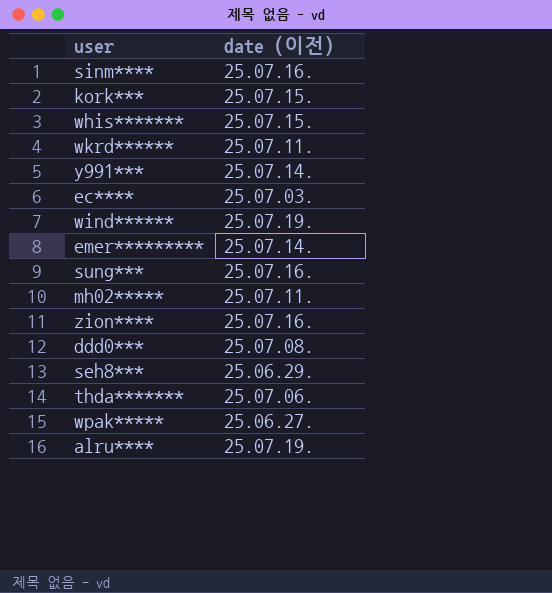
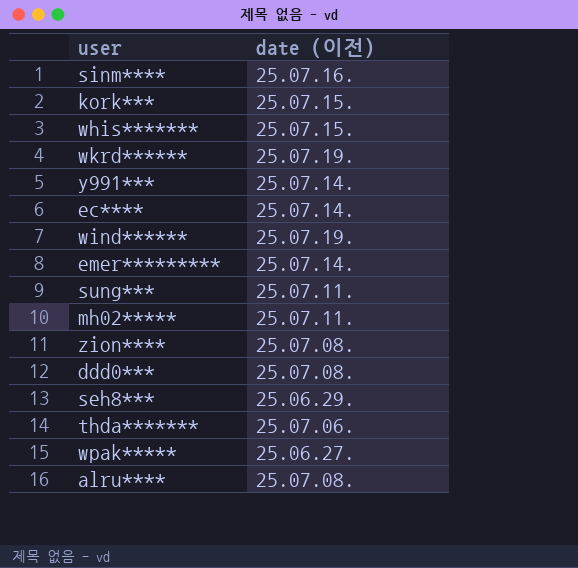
wkrd****** | date (이전): 25.07.11. -> 25.07.19.
ec**** | date (이전): 25.07.03. -> 25.07.14.
sung*** | date (이전): 25.07.16. -> 25.07.11.
zion**** | date (이전): 25.07.16. -> 25.07.08.
alru**** | date (이전): 25.07.19. -> 25.07.08.

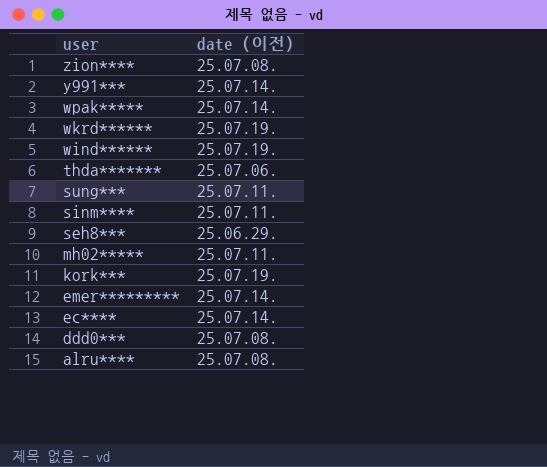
row order: none -> user descending
row whis*******: 25.07.15. -> none
wpak***** | date (이전): 25.06.27. -> 25.07.14.
sinm**** | date (이전): 25.07.16. -> 25.07.11.
kork*** | date (이전): 25.07.15. -> 25.07.19.

